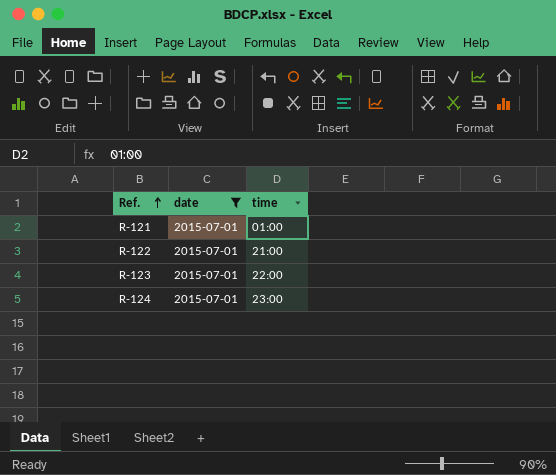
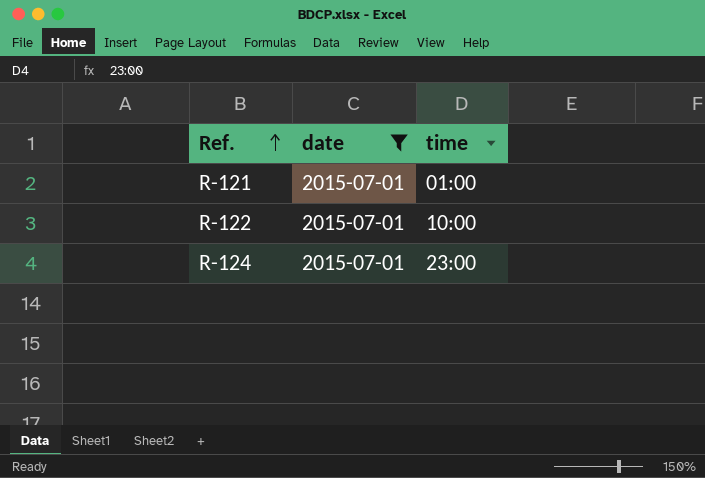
row R-123: 2015-07-01 | 22:00 -> none
R-122 | time: 21:00 -> 10:00

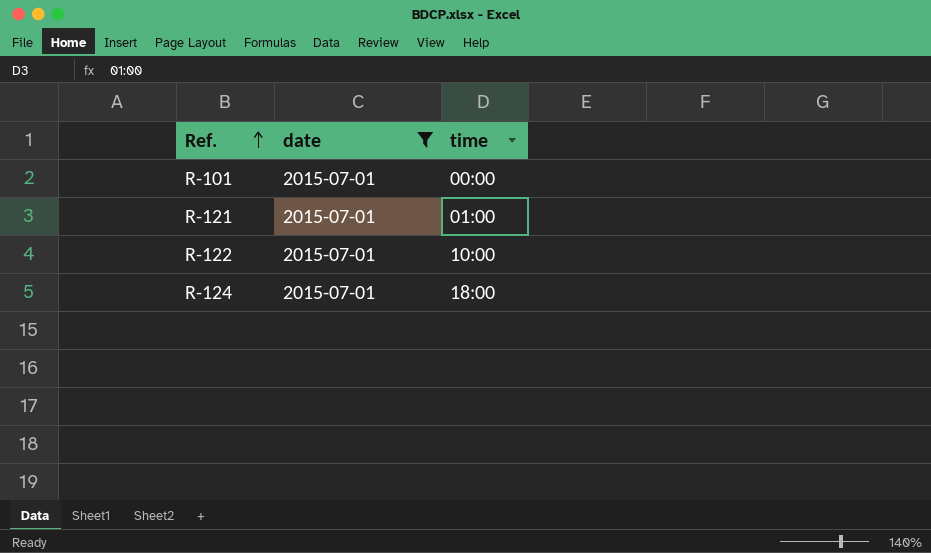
row R-101: none -> 2015-07-01 | 00:00
R-124 | time: 23:00 -> 18:00

